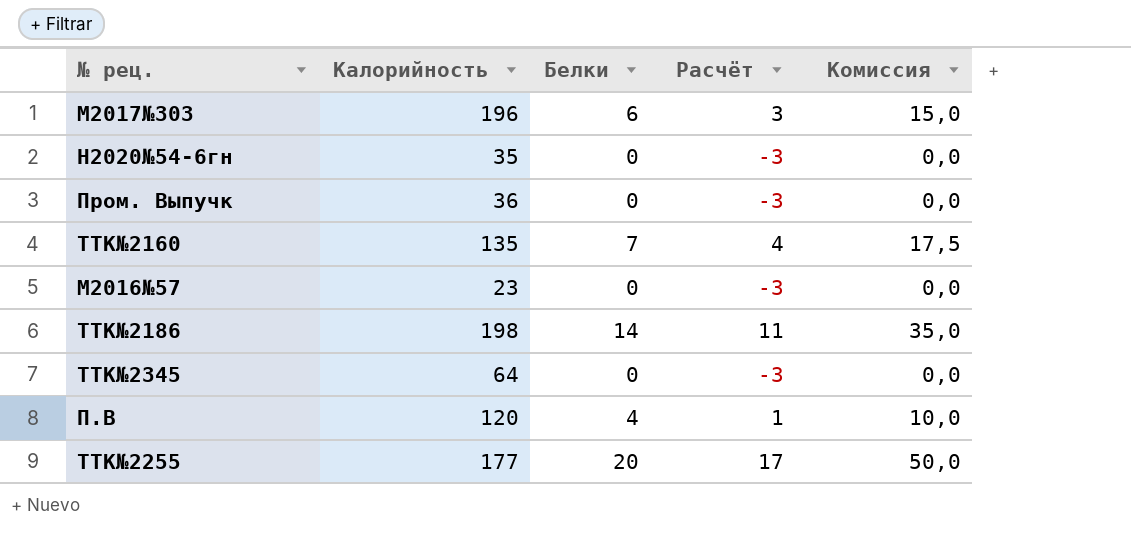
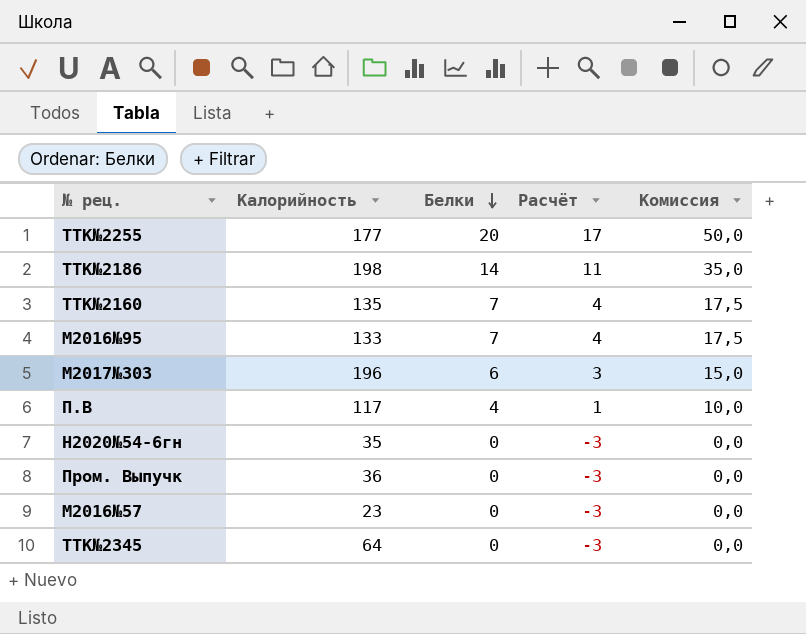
row order: none -> Белки descending
row М2016№95: none -> 133 | 7 | 4 | 17,5
П.В | Калорийность: 120 -> 117

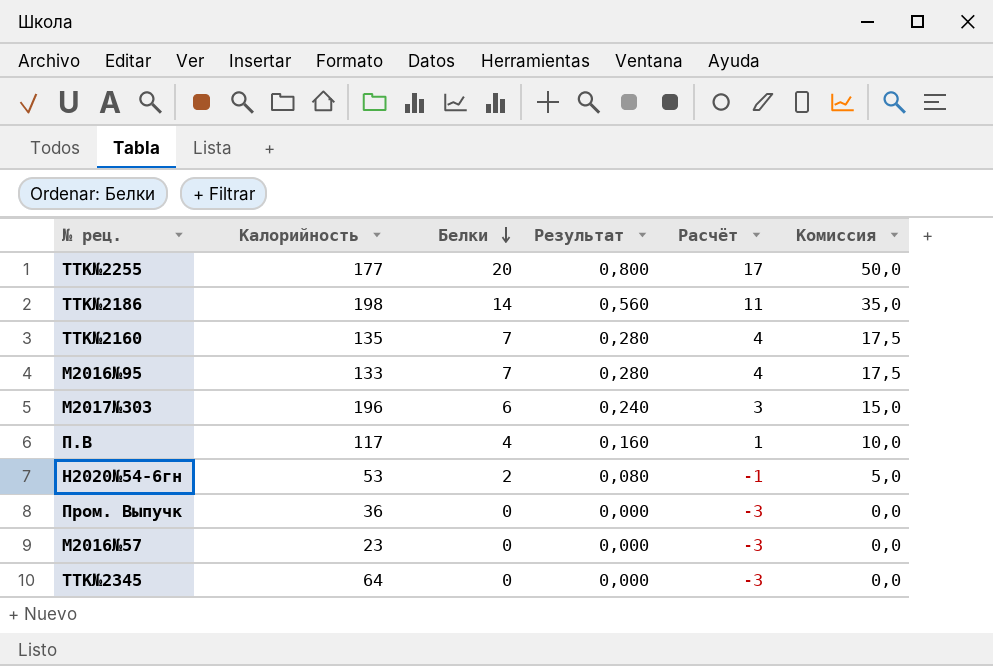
column Результат | formula: none -> [Белки] * 0,04
Н2020№54-6гн | Калорийность: 35 -> 53
Н2020№54-6гн | Белки: 0 -> 2
Н2020№54-6гн | Расчёт: -3 -> -1
Н2020№54-6гн | Комиссия: 0,0 -> 5,0

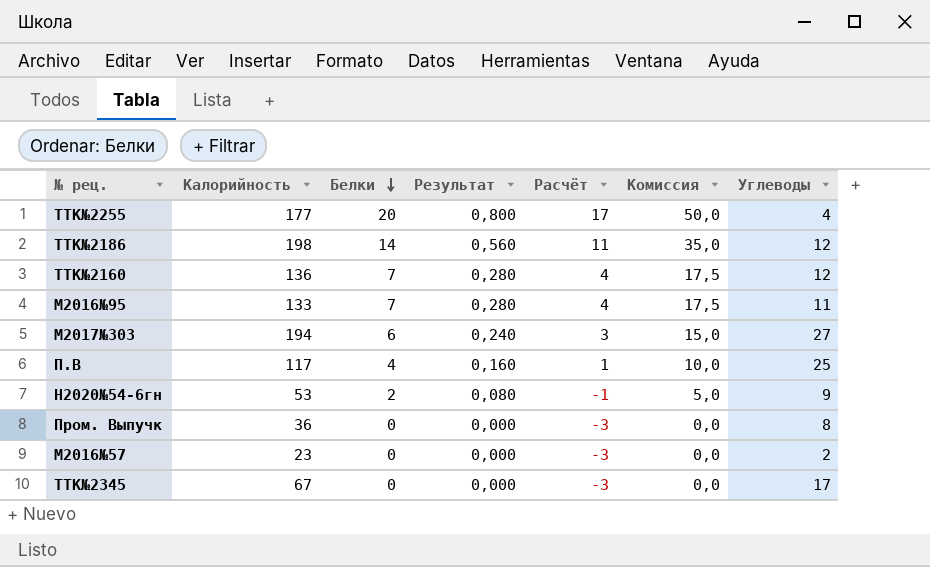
column Углеводы | position: none -> 7
ТТК№2160 | Калорийность: 135 -> 136
М2017№303 | Калорийность: 196 -> 194
ТТК№2345 | Калорийность: 64 -> 67

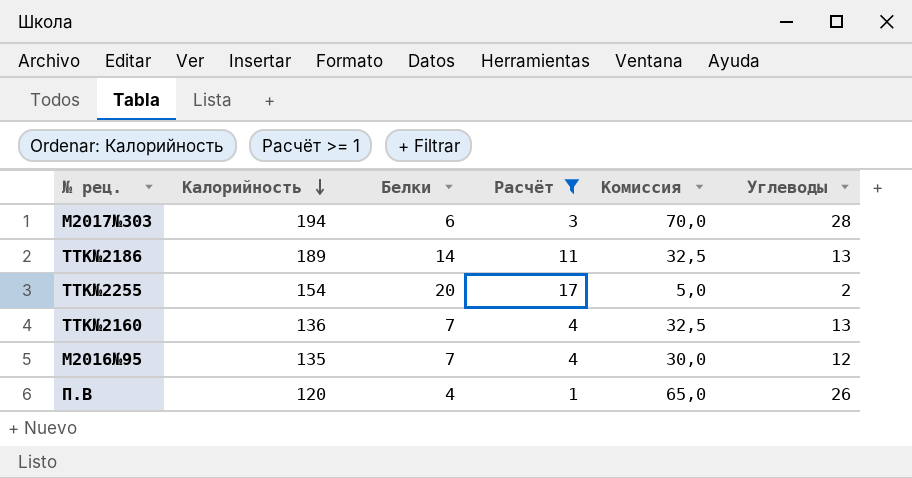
filter: none -> Расчёт >= 1
row order: Белки descending -> Калорийность descending
column Результат | formula: [Белки] * 0,04 -> none
column Комиссия | formula: [Белки] * 2,5 -> [Углеводы] * 2,5
М2017№303 | Углеводы: 27 -> 28
ТТК№2186 | Калорийность: 198 -> 189
ТТК№2186 | Углеводы: 12 -> 13
ТТК№2255 | Калорийность: 177 -> 154
ТТК№2255 | Углеводы: 4 -> 2
ТТК№2160 | Углеводы: 12 -> 13
М2016№95 | Калорийность: 133 -> 135
М2016№95 | Углеводы: 11 -> 12
П.В | Калорийность: 117 -> 120
П.В | Углеводы: 25 -> 26

